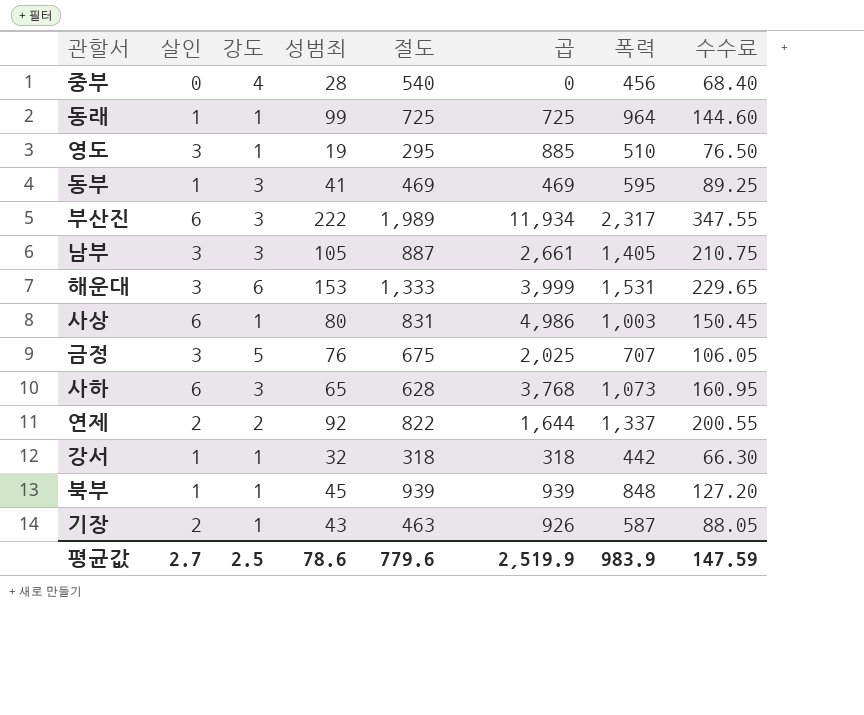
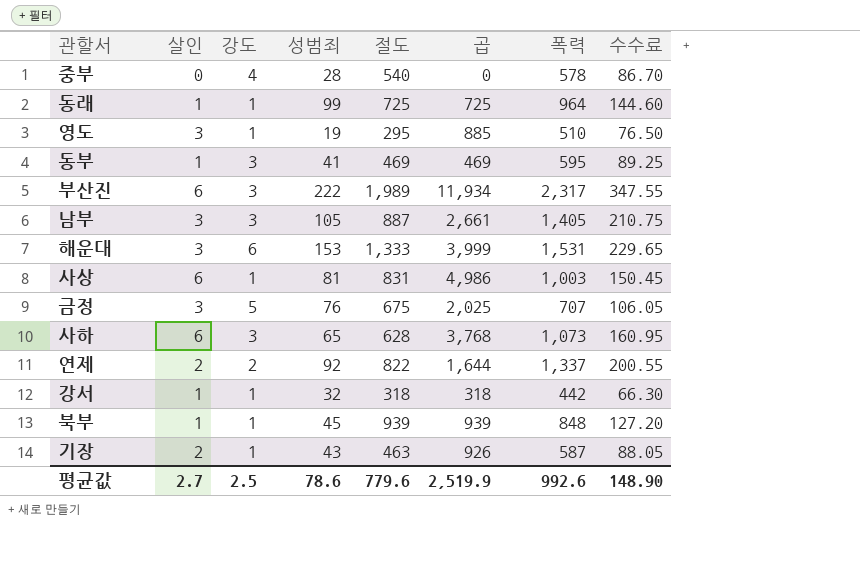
중부 | 폭력: 456 -> 578
중부 | 수수료: 68.40 -> 86.70
사상 | 성범죄: 80 -> 81
평균값 | 폭력: 983.9 -> 992.6
평균값 | 수수료: 147.59 -> 148.90

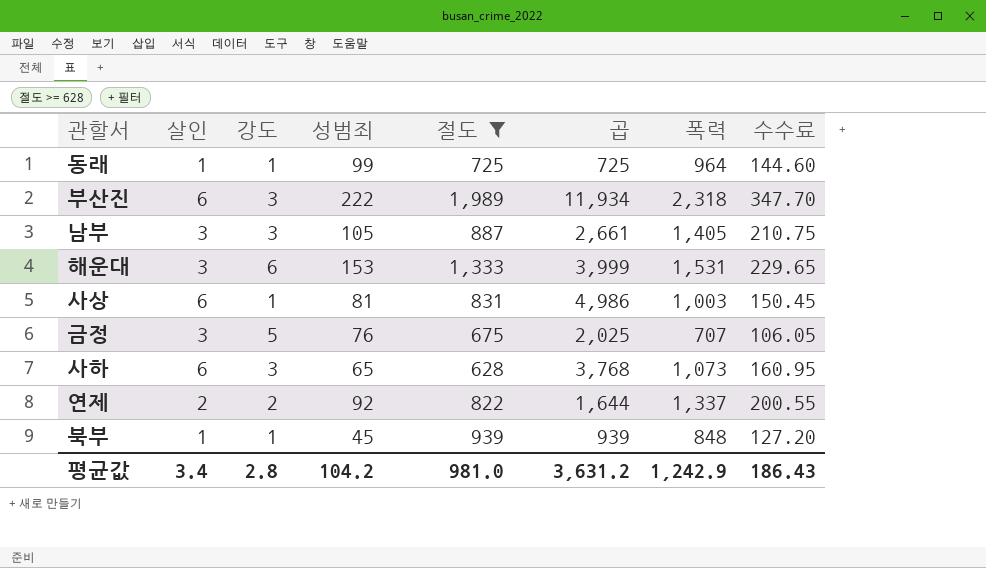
filter: none -> 절도 >= 628
부산진 | 폭력: 2,317 -> 2,318
부산진 | 수수료: 347.55 -> 347.70
평균값 | 살인: 2.7 -> 3.4
평균값 | 강도: 2.5 -> 2.8
평균값 | 성범죄: 78.6 -> 104.2
평균값 | 절도: 779.6 -> 981.0
평균값 | 곱: 2,519.9 -> 3,631.2
평균값 | 폭력: 992.6 -> 1,242.9
평균값 | 수수료: 148.90 -> 186.43

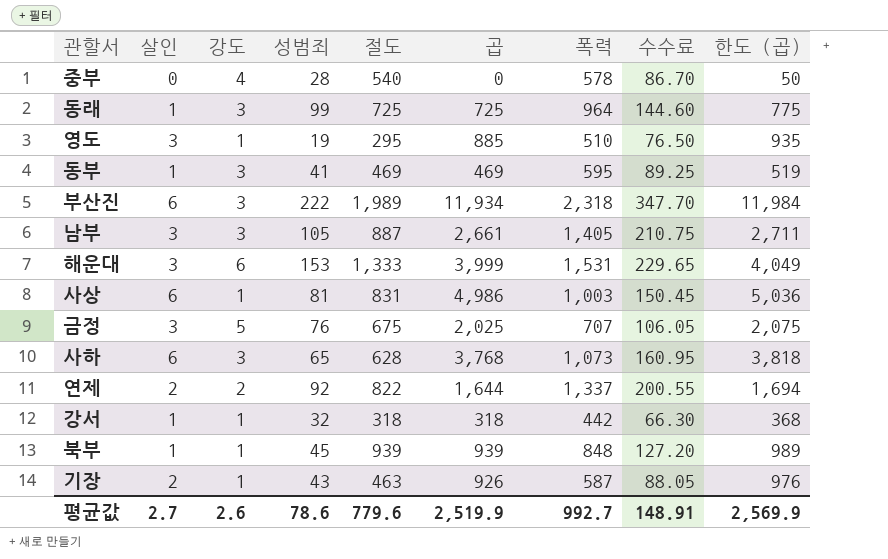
filter: 절도 >= 628 -> none
column 한도 (곱) | formula: none -> [곱] + 50
동래 | 강도: 1 -> 3
평균값 | 살인: 3.4 -> 2.7
평균값 | 강도: 2.8 -> 2.6
평균값 | 성범죄: 104.2 -> 78.6
평균값 | 절도: 981.0 -> 779.6
평균값 | 곱: 3,631.2 -> 2,519.9
평균값 | 폭력: 1,242.9 -> 992.7
평균값 | 수수료: 186.43 -> 148.91

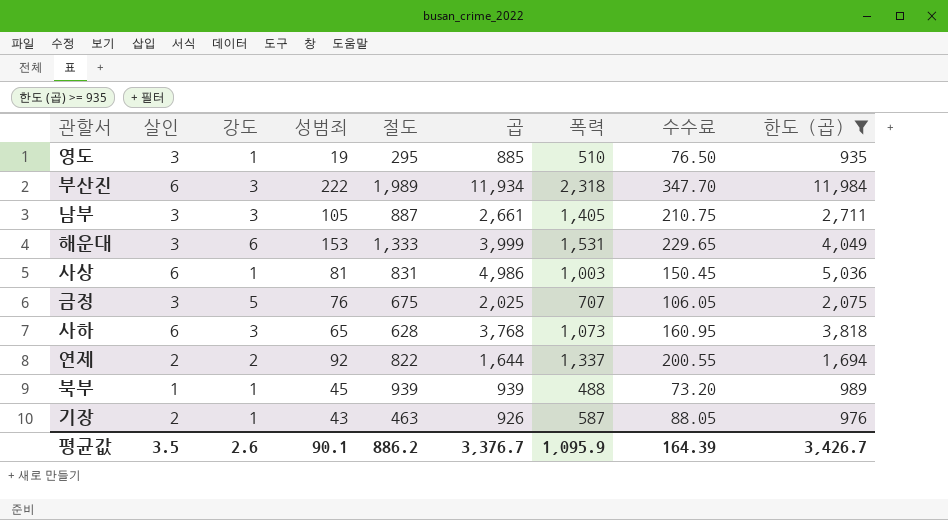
filter: none -> 한도 (곱) >= 935
북부 | 폭력: 848 -> 488
북부 | 수수료: 127.20 -> 73.20
평균값 | 살인: 2.7 -> 3.5
평균값 | 성범죄: 78.6 -> 90.1
평균값 | 절도: 779.6 -> 886.2
평균값 | 곱: 2,519.9 -> 3,376.7
평균값 | 폭력: 992.7 -> 1,095.9
평균값 | 수수료: 148.91 -> 164.39
평균값 | 한도 (곱): 2,569.9 -> 3,426.7

